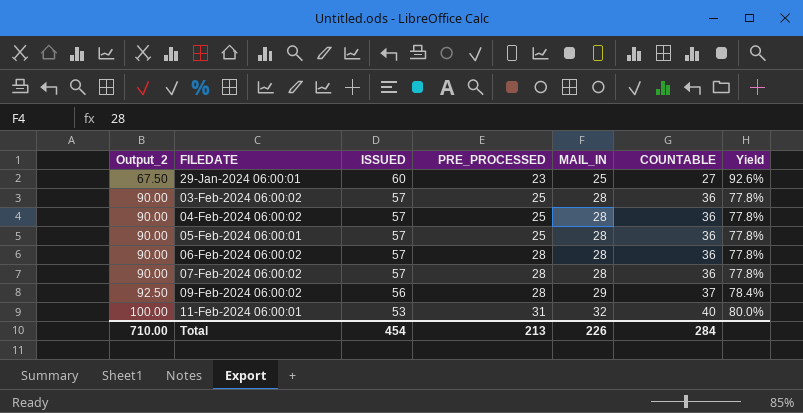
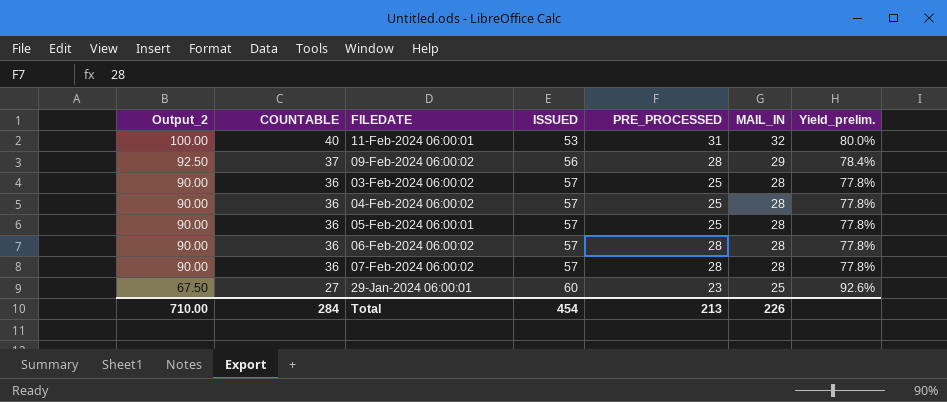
row order: Output_2 ascending -> Output_2 descending
column COUNTABLE | position: 6 -> 2
column name: Yield -> Yield_prelim.

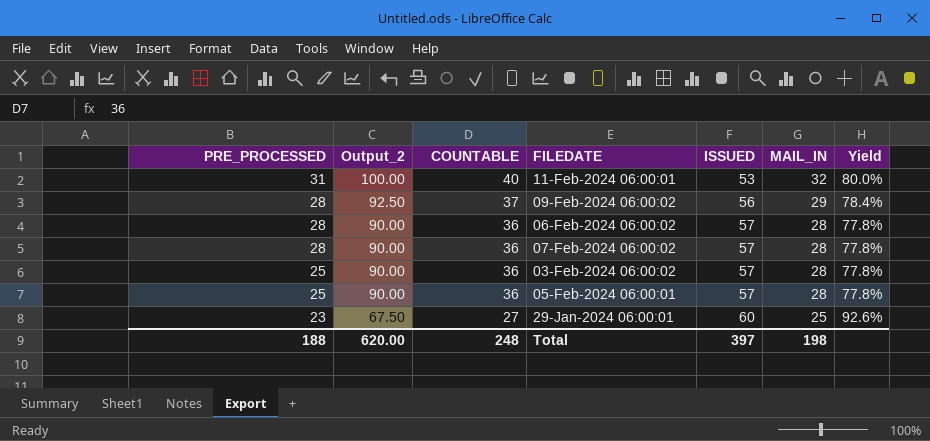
row order: Output_2 descending -> PRE_PROCESSED descending
column PRE_PROCESSED | position: 5 -> 1
column name: Yield_prelim. -> Yield
row 04-Feb-2024 06:00:02: 90.00 | 36 | 57 | 25 | 28 | 77.8% -> none
Total | PRE_PROCESSED: 213 -> 188
Total | Output_2: 710.00 -> 620.00
Total | COUNTABLE: 284 -> 248
Total | ISSUED: 454 -> 397
Total | MAIL_IN: 226 -> 198

